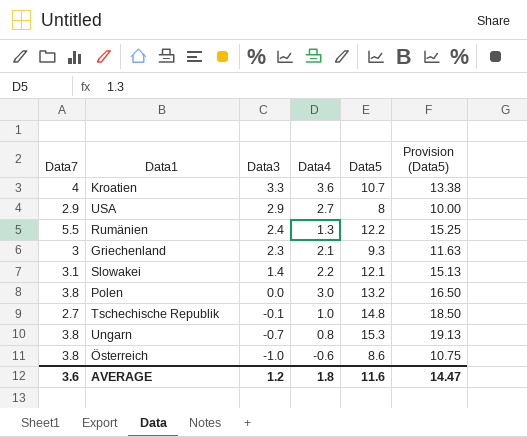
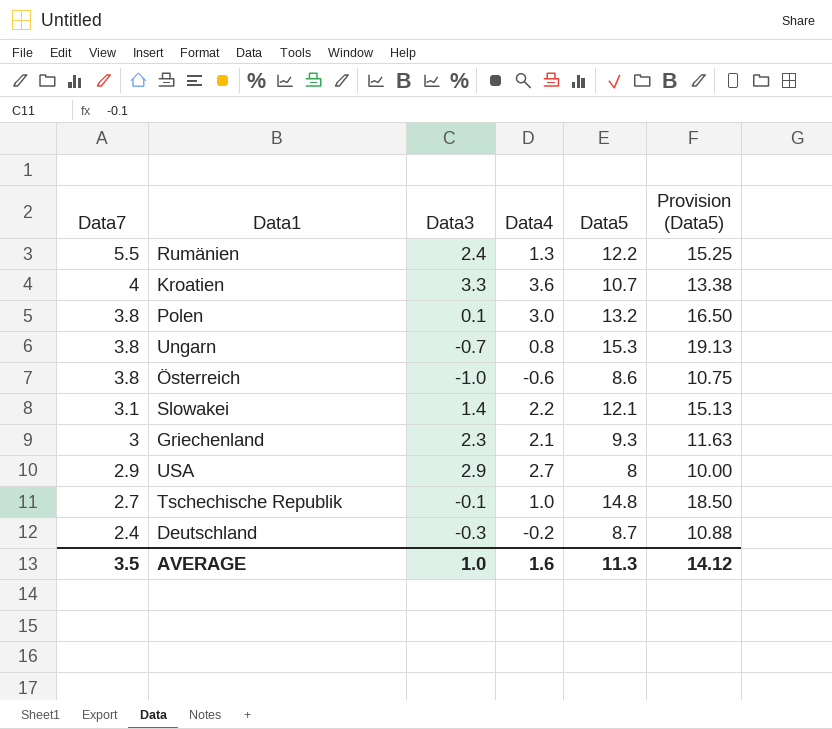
row order: Data3 descending -> Data7 descending
Polen | Data3: 0.0 -> 0.1
row Deutschland: none -> 2.4 | -0.3 | -0.2 | 8.7 | 10.88
AVERAGE | Data7: 3.6 -> 3.5
AVERAGE | Data3: 1.2 -> 1.0
AVERAGE | Data4: 1.8 -> 1.6
AVERAGE | Data5: 11.6 -> 11.3
AVERAGE | Provision (Data5): 14.47 -> 14.12

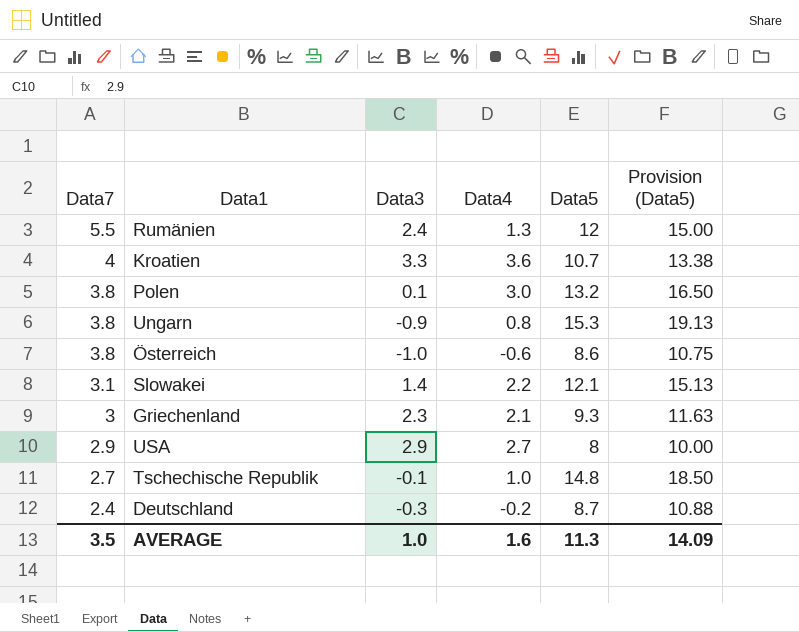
Rumänien | Data5: 12.2 -> 12
Rumänien | Provision (Data5): 15.25 -> 15.00
Ungarn | Data3: -0.7 -> -0.9
AVERAGE | Provision (Data5): 14.12 -> 14.09

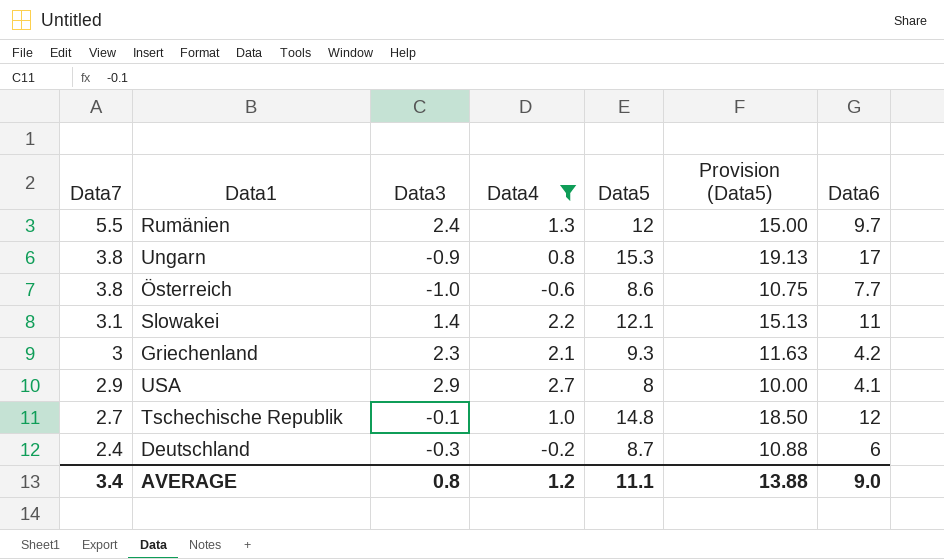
filter: none -> Data4 <= 2.7
column Data6 | position: none -> 7
AVERAGE | Data7: 3.5 -> 3.4
AVERAGE | Data3: 1.0 -> 0.8
AVERAGE | Data4: 1.6 -> 1.2
AVERAGE | Data5: 11.3 -> 11.1
AVERAGE | Provision (Data5): 14.09 -> 13.88

